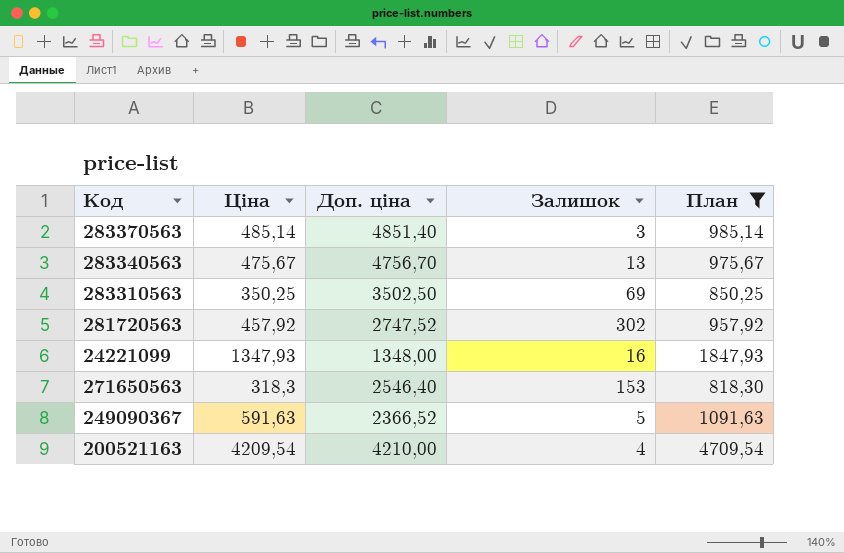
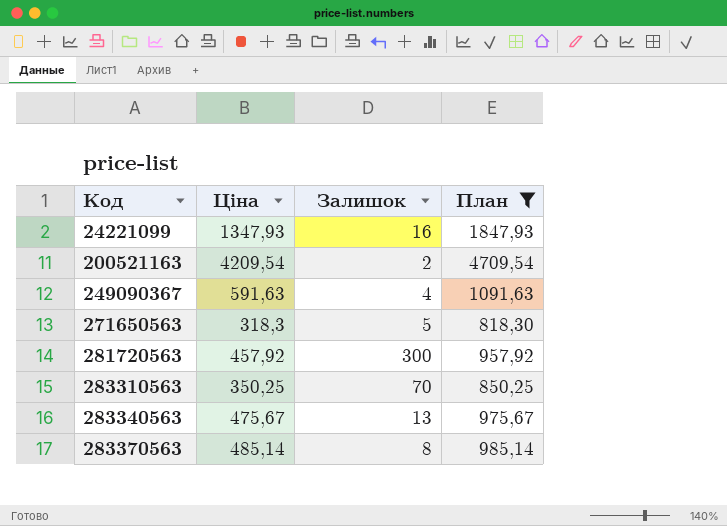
row order: none -> Код ascending
column Доп. ціна | position: 3 -> none
200521163 | Залишок: 4 -> 2
249090367 | Залишок: 5 -> 4
271650563 | Залишок: 153 -> 5
281720563 | Залишок: 302 -> 300
283310563 | Залишок: 69 -> 70
283370563 | Залишок: 3 -> 8

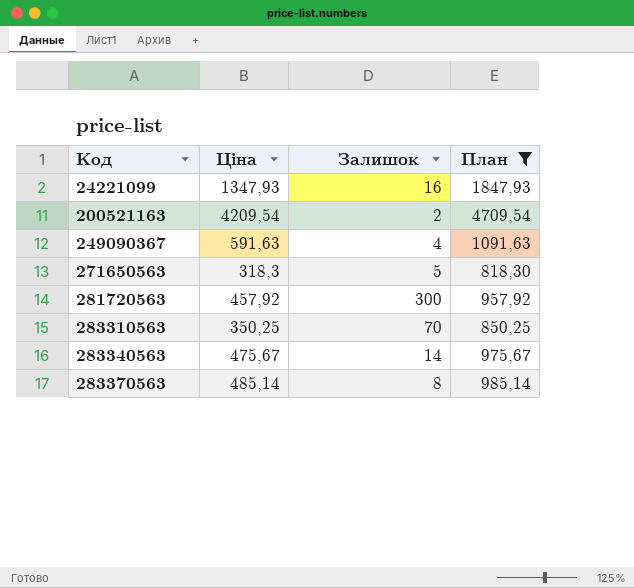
283340563 | Залишок: 13 -> 14

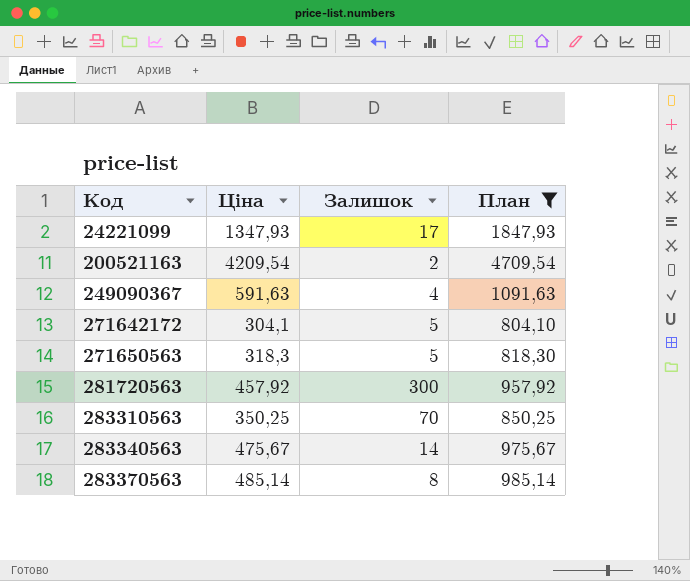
24221099 | Залишок: 16 -> 17
row 271642172: none -> 304,1 | 5 | 804,10

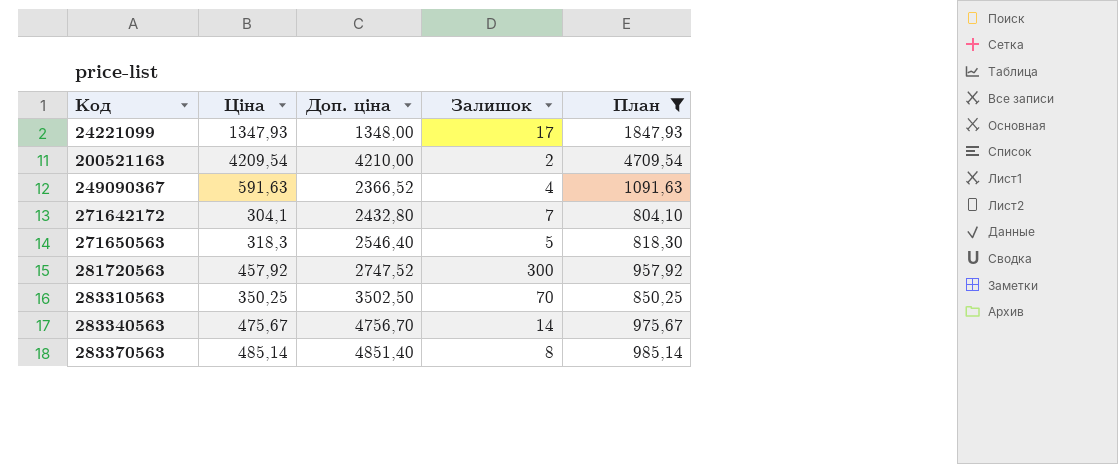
column Доп. ціна | position: none -> 3
271642172 | Залишок: 5 -> 7

